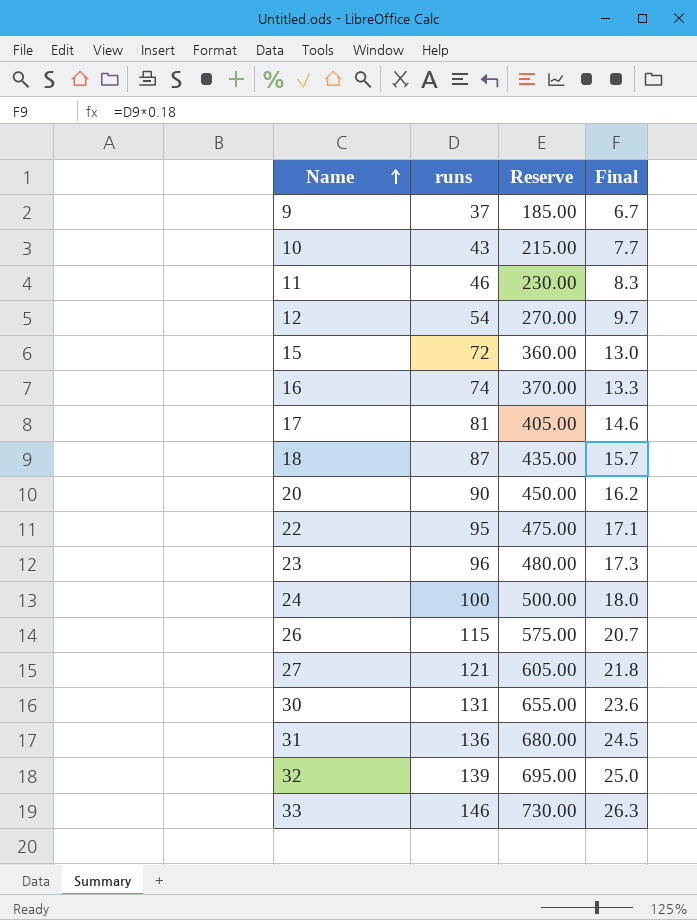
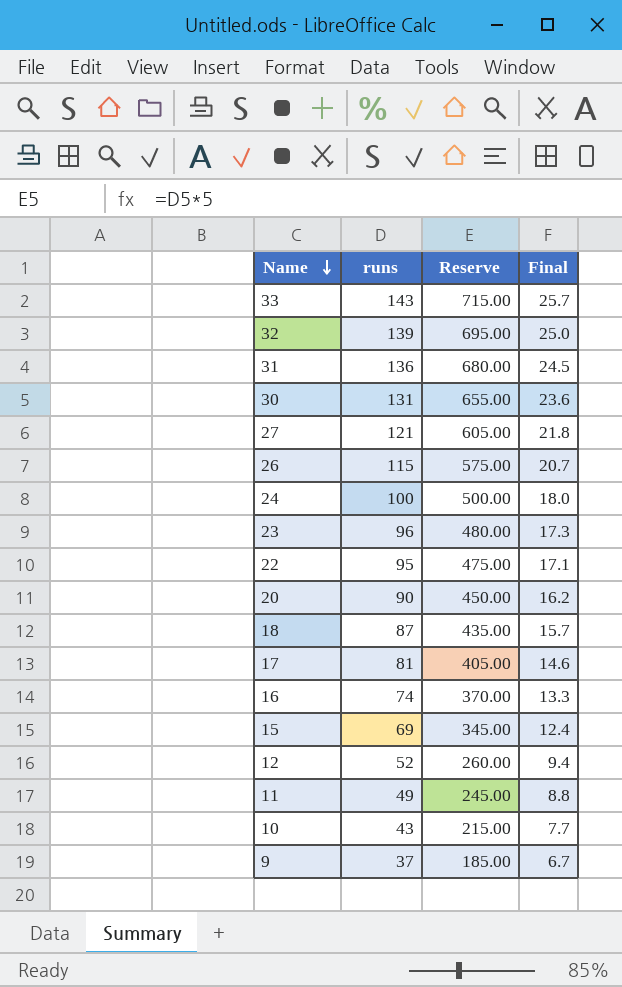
row order: Name ascending -> Name descending
33 | runs: 146 -> 143
33 | Reserve: 730.00 -> 715.00
33 | Final: 26.3 -> 25.7
15 | runs: 72 -> 69
15 | Reserve: 360.00 -> 345.00
15 | Final: 13.0 -> 12.4
12 | runs: 54 -> 52
12 | Reserve: 270.00 -> 260.00
12 | Final: 9.7 -> 9.4
11 | runs: 46 -> 49
11 | Reserve: 230.00 -> 245.00
11 | Final: 8.3 -> 8.8

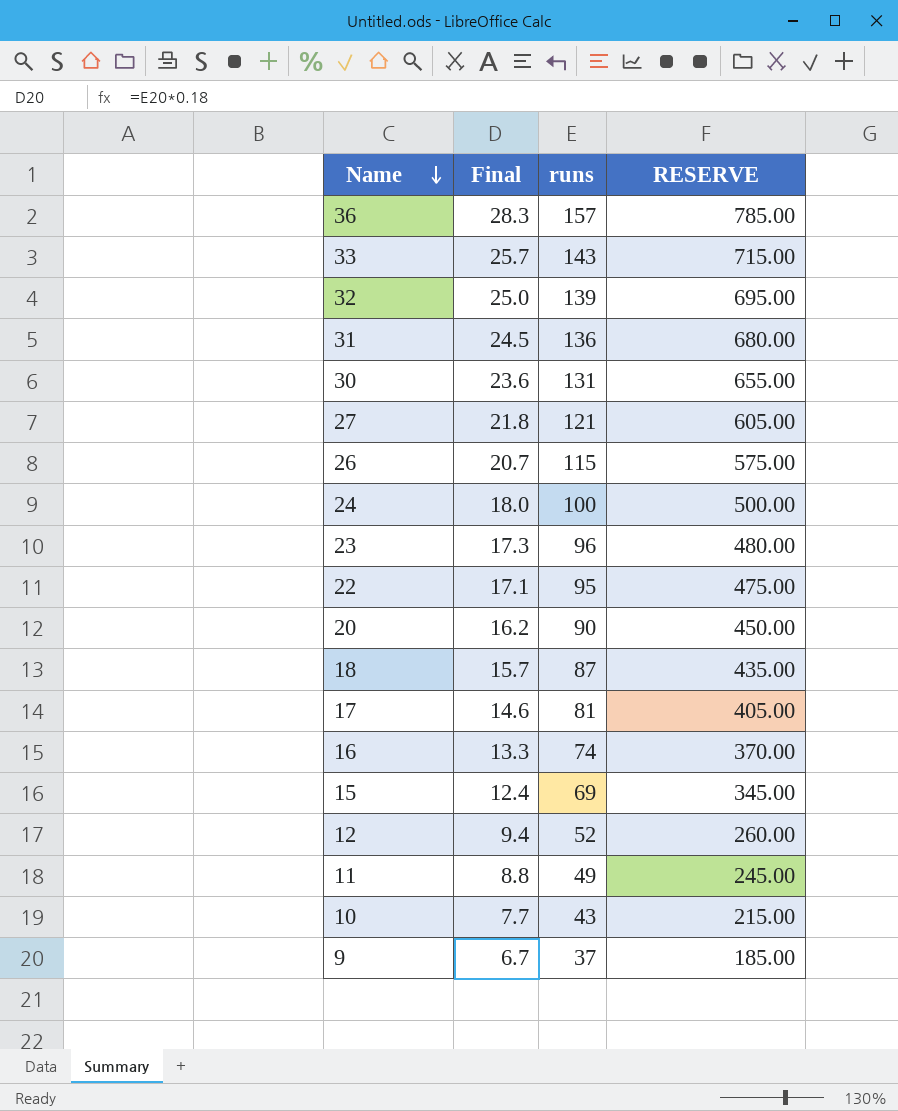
column Final | position: 4 -> 2
column name: Reserve -> RESERVE
row 36: none -> 28.3 | 157 | 785.00

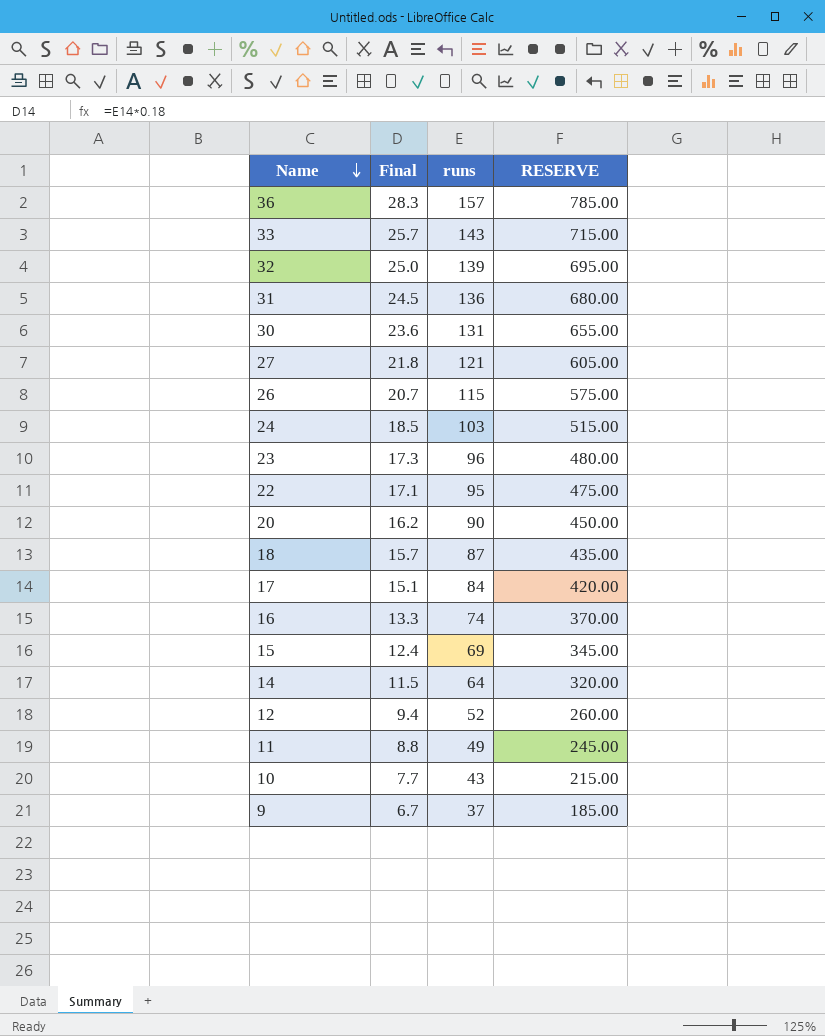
24 | Final: 18.0 -> 18.5
24 | runs: 100 -> 103
24 | RESERVE: 500.00 -> 515.00
17 | Final: 14.6 -> 15.1
17 | runs: 81 -> 84
17 | RESERVE: 405.00 -> 420.00
row 14: none -> 11.5 | 64 | 320.00

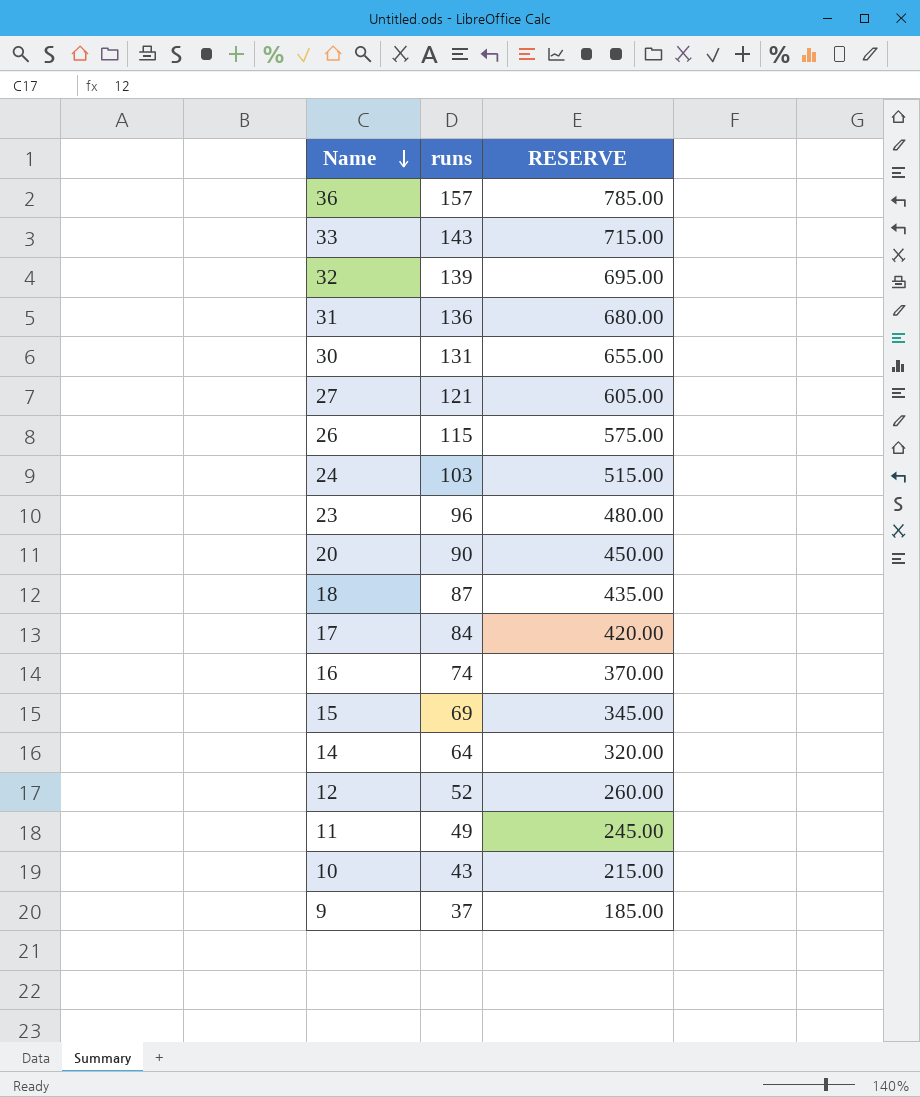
column Final | formula: [runs] * 0.18 -> none
row 22: 17.1 | 95 | 475.00 -> none

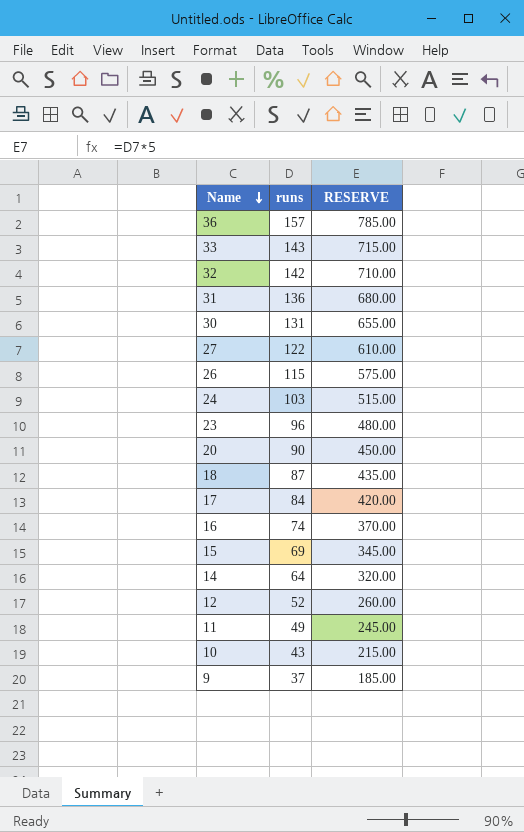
32 | runs: 139 -> 142
32 | RESERVE: 695.00 -> 710.00
27 | runs: 121 -> 122
27 | RESERVE: 605.00 -> 610.00

